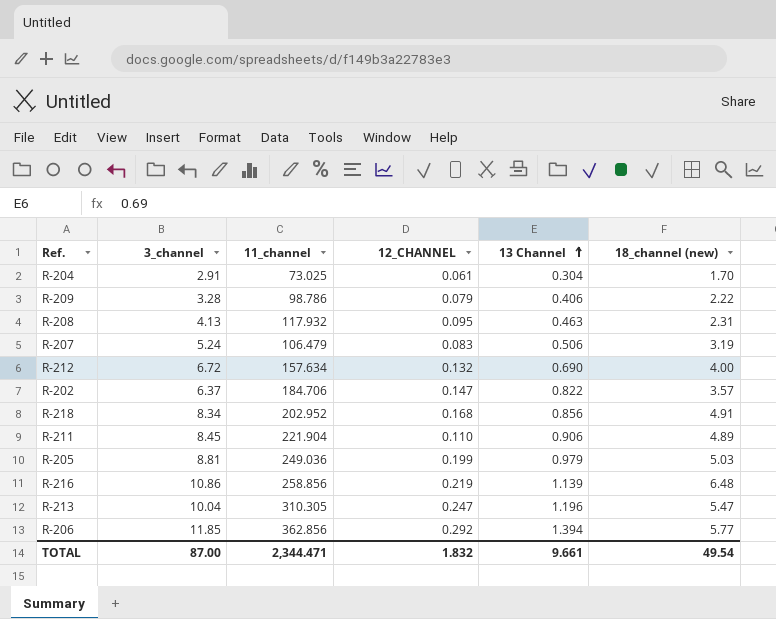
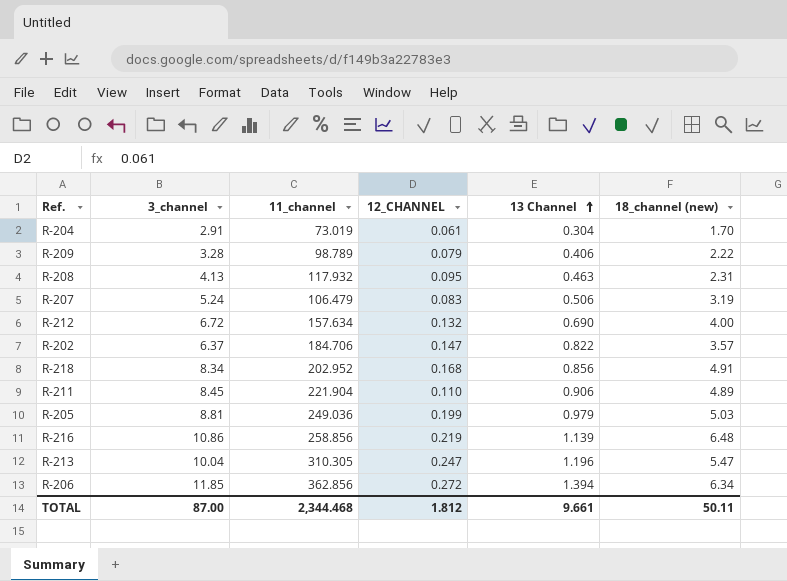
R-204 | 11_channel: 73.025 -> 73.019
R-209 | 11_channel: 98.786 -> 98.789
R-206 | 12_CHANNEL: 0.292 -> 0.272
R-206 | 18_channel (new): 5.77 -> 6.34
TOTAL | 11_channel: 2,344.471 -> 2,344.468
TOTAL | 12_CHANNEL: 1.832 -> 1.812
TOTAL | 18_channel (new): 49.54 -> 50.11

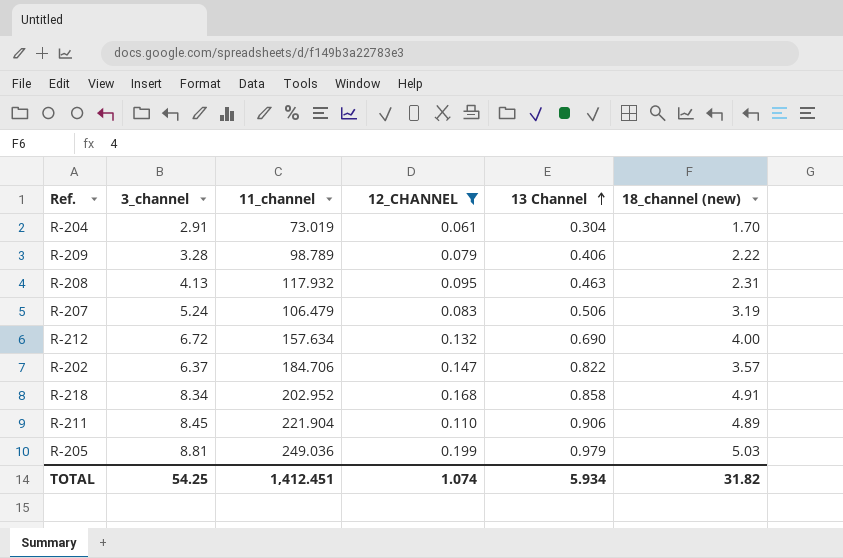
filter: none -> 12_CHANNEL <= 0.199
R-218 | 13 Channel: 0.856 -> 0.858
TOTAL | 3_channel: 87.00 -> 54.25
TOTAL | 11_channel: 2,344.468 -> 1,412.451
TOTAL | 12_CHANNEL: 1.812 -> 1.074
TOTAL | 13 Channel: 9.661 -> 5.934
TOTAL | 18_channel (new): 50.11 -> 31.82

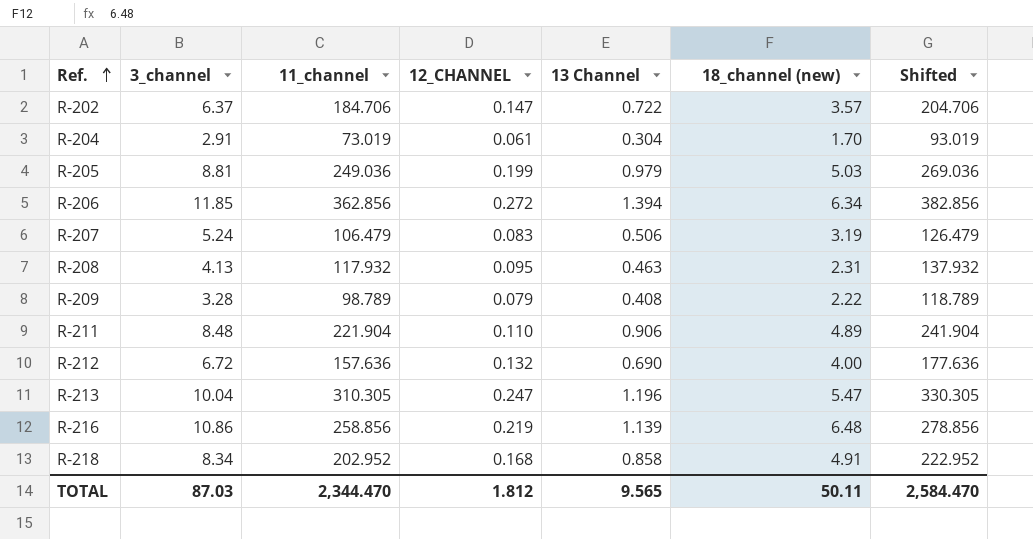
filter: 12_CHANNEL <= 0.199 -> none
row order: 13 Channel ascending -> Ref. ascending
column Shifted | formula: none -> [11_channel] + 20
R-202 | 13 Channel: 0.822 -> 0.722
R-209 | 13 Channel: 0.406 -> 0.408
R-211 | 3_channel: 8.45 -> 8.48
R-212 | 11_channel: 157.634 -> 157.636
TOTAL | 3_channel: 54.25 -> 87.03
TOTAL | 11_channel: 1,412.451 -> 2,344.470
TOTAL | 12_CHANNEL: 1.074 -> 1.812
TOTAL | 13 Channel: 5.934 -> 9.565
TOTAL | 18_channel (new): 31.82 -> 50.11

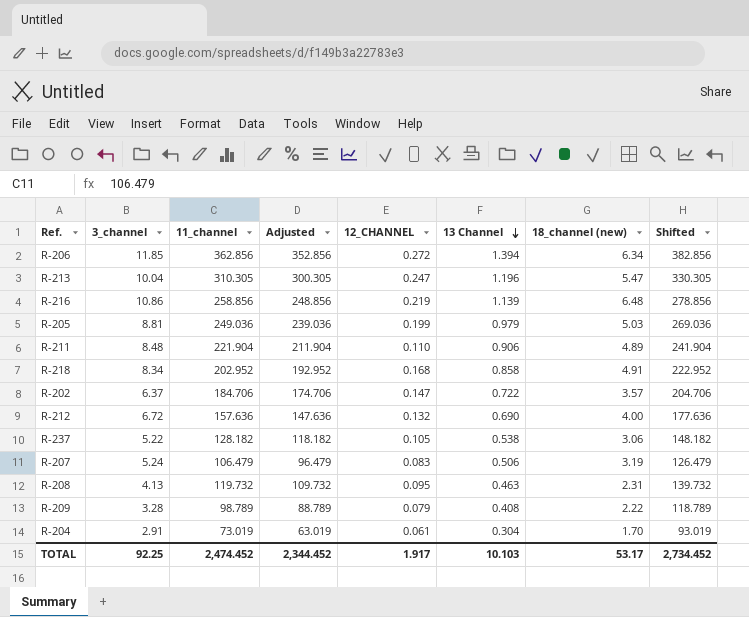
row order: Ref. ascending -> 13 Channel descending
column Adjusted | formula: none -> [11_channel] - 10
row R-237: none -> 5.22 | 128.182 | 118.182 | 0.105 | 0.538 | 3.06 | 148.182
R-208 | 11_channel: 117.932 -> 119.732
R-208 | Shifted: 137.932 -> 139.732
TOTAL | 3_channel: 87.03 -> 92.25
TOTAL | 11_channel: 2,344.470 -> 2,474.452
TOTAL | 12_CHANNEL: 1.812 -> 1.917
TOTAL | 13 Channel: 9.565 -> 10.103
TOTAL | 18_channel (new): 50.11 -> 53.17
TOTAL | Shifted: 2,584.470 -> 2,734.452

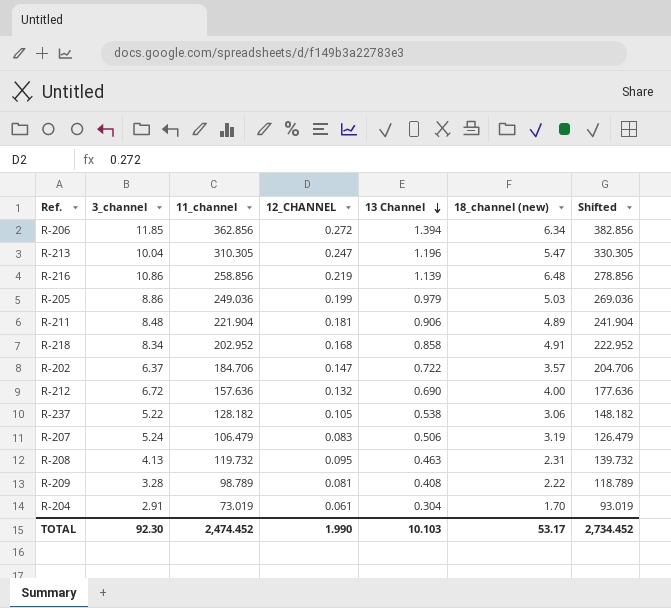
column Adjusted | formula: [11_channel] - 10 -> none
R-205 | 3_channel: 8.81 -> 8.86
R-211 | 12_CHANNEL: 0.110 -> 0.181
R-209 | 12_CHANNEL: 0.079 -> 0.081
TOTAL | 3_channel: 92.25 -> 92.30
TOTAL | 12_CHANNEL: 1.917 -> 1.990

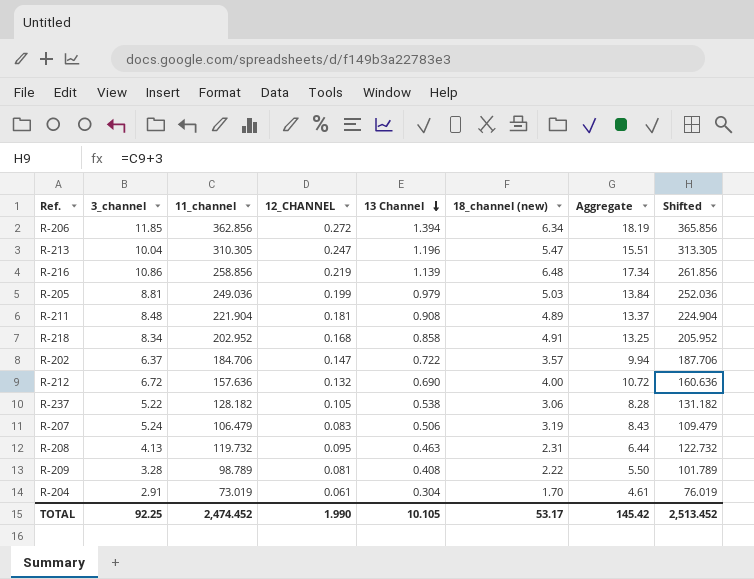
column Aggregate | formula: none -> [3_channel] + [18_channel (new)]
column Shifted | formula: [11_channel] + 20 -> [11_channel] + 3
R-205 | 3_channel: 8.86 -> 8.81
R-211 | 13 Channel: 0.906 -> 0.908
TOTAL | 3_channel: 92.30 -> 92.25
TOTAL | 13 Channel: 10.103 -> 10.105
TOTAL | Shifted: 2,734.452 -> 2,513.452

